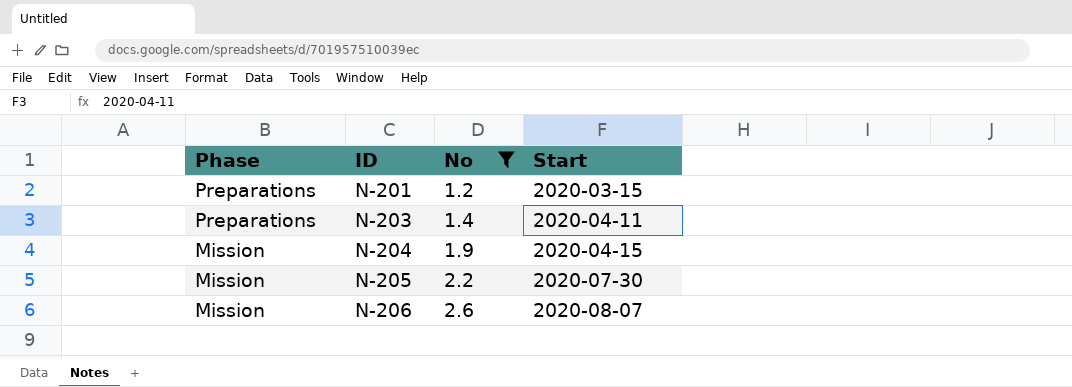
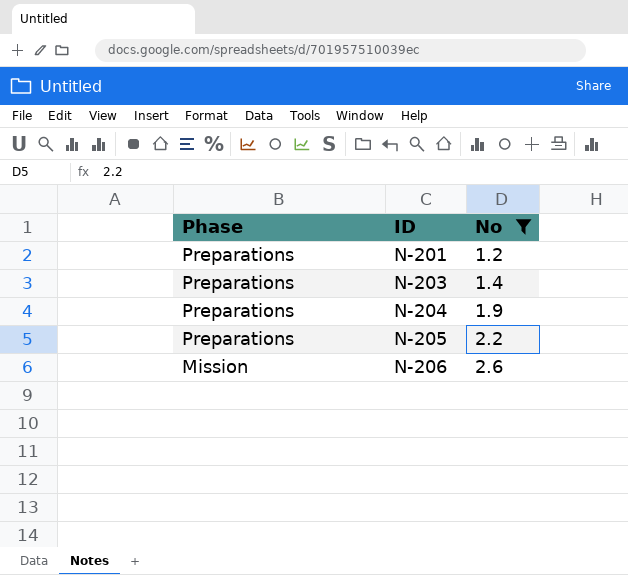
column Start | position: 4 -> none
N-204 | Phase: Mission -> Preparations
N-205 | Phase: Mission -> Preparations

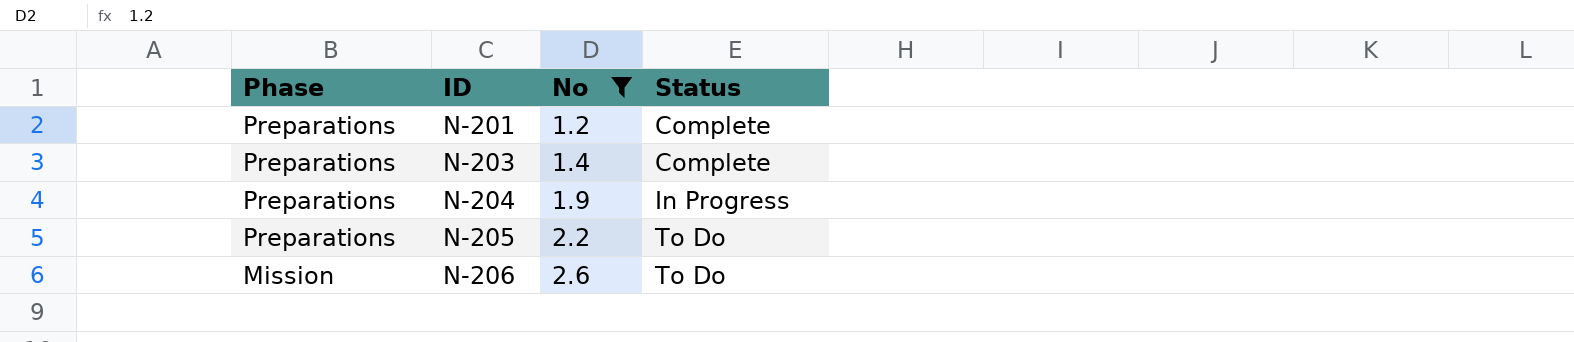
column Status | position: none -> 4

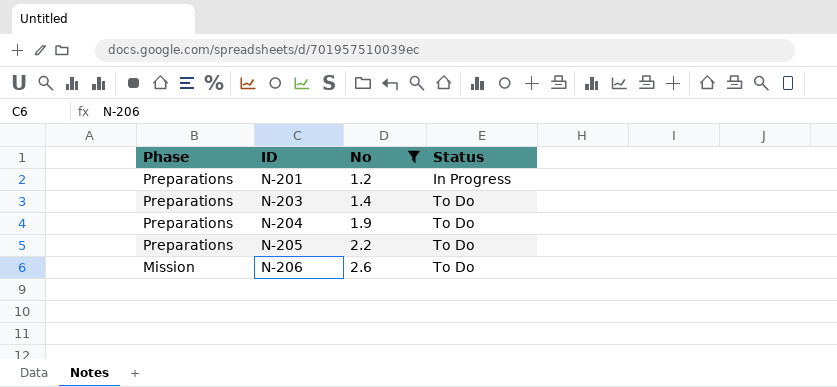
N-201 | Status: Complete -> In Progress
N-203 | Status: Complete -> To Do
N-204 | Status: In Progress -> To Do

